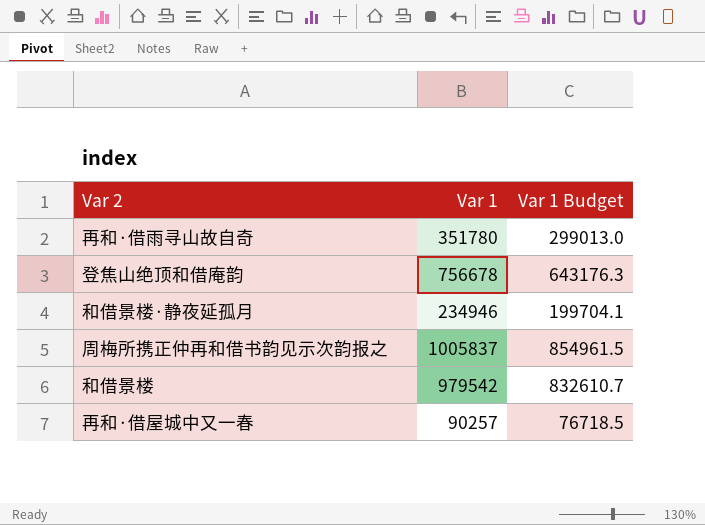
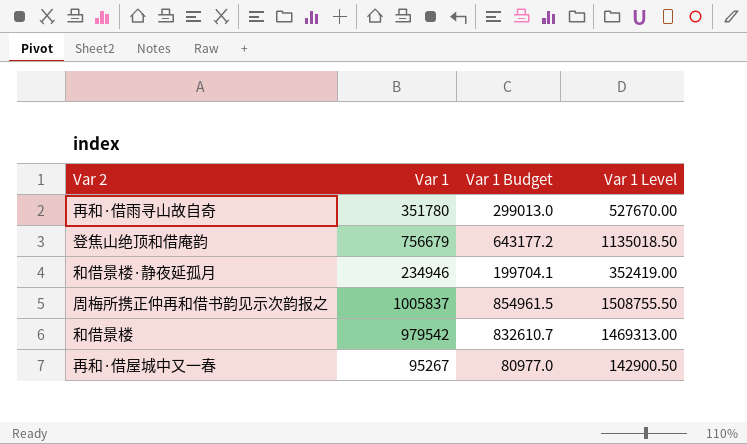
column Var 1 Level | formula: none -> [Var 1] * 1.5
登焦山绝顶和借庵韵 | Var 1: 756678 -> 756679
登焦山绝顶和借庵韵 | Var 1 Budget: 643176.3 -> 643177.2
再和·借屋城中又一春 | Var 1: 90257 -> 95267
再和·借屋城中又一春 | Var 1 Budget: 76718.5 -> 80977.0

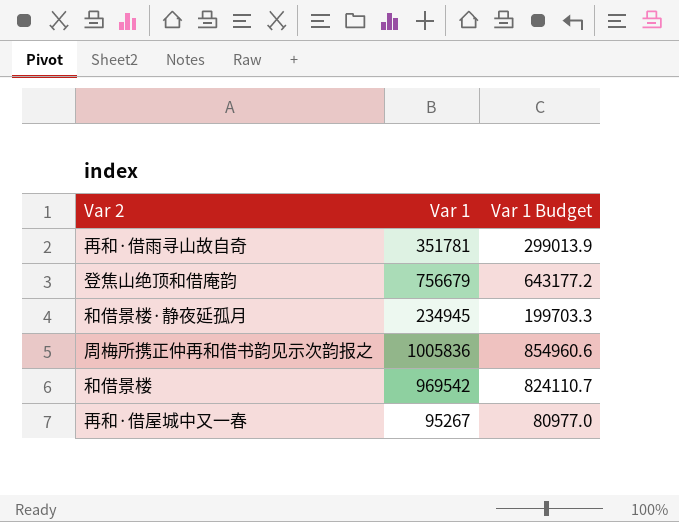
column Var 1 Level | formula: [Var 1] * 1.5 -> none
再和·借雨寻山故自奇 | Var 1: 351780 -> 351781
再和·借雨寻山故自奇 | Var 1 Budget: 299013.0 -> 299013.9
和借景楼·静夜延孤月 | Var 1: 234946 -> 234945
和借景楼·静夜延孤月 | Var 1 Budget: 199704.1 -> 199703.3
周梅所携正仲再和借书韵见示次韵报之 | Var 1: 1005837 -> 1005836
周梅所携正仲再和借书韵见示次韵报之 | Var 1 Budget: 854961.5 -> 854960.6
和借景楼 | Var 1: 979542 -> 969542
和借景楼 | Var 1 Budget: 832610.7 -> 824110.7

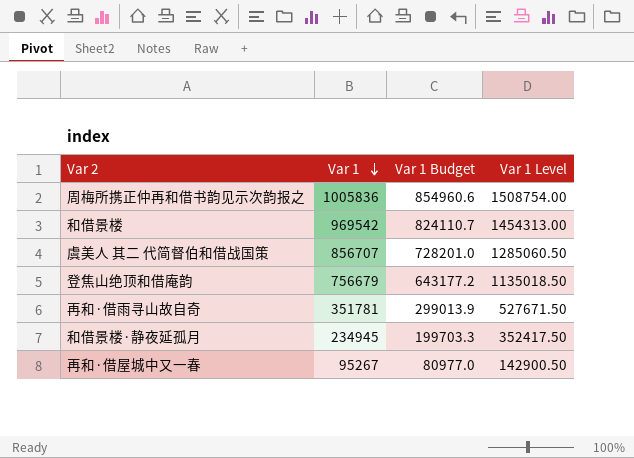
row order: none -> Var 1 descending
column Var 1 Level | formula: none -> [Var 1] * 1.5
row 虞美人 其二 代简督伯和借战国策: none -> 856707 | 728201.0 | 1285060.50

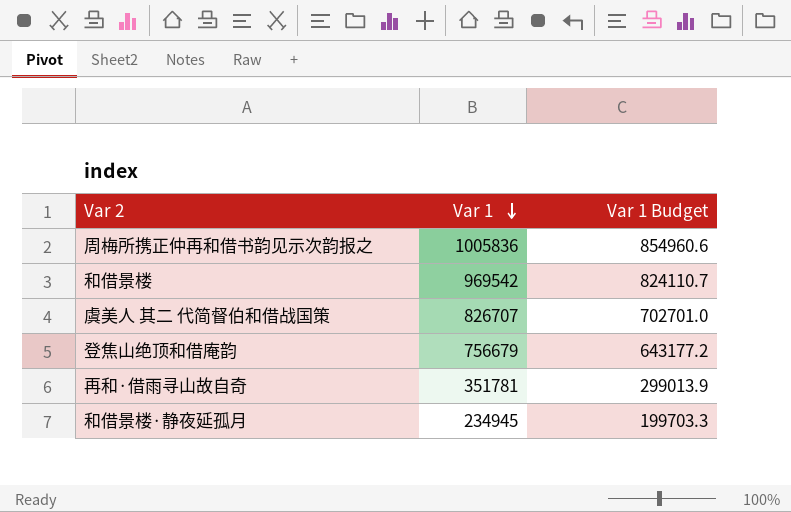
column Var 1 Level | formula: [Var 1] * 1.5 -> none
row 再和·借屋城中又一春: 95267 | 80977.0 | 142900.50 -> none
虞美人 其二 代简督伯和借战国策 | Var 1: 856707 -> 826707
虞美人 其二 代简督伯和借战国策 | Var 1 Budget: 728201.0 -> 702701.0

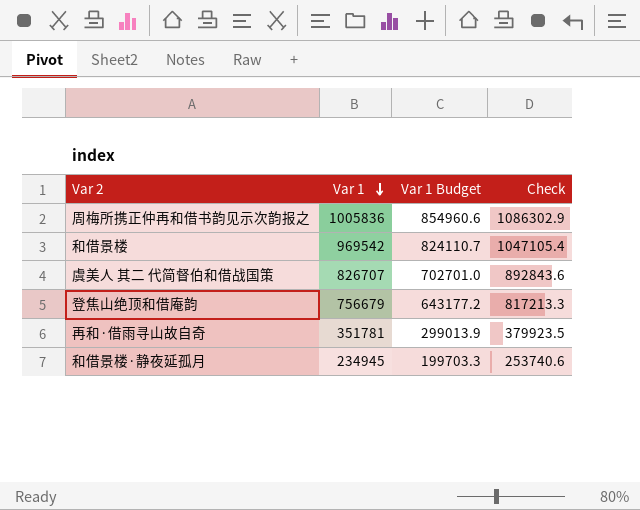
column Check | formula: none -> [Var 1] * 1.08

